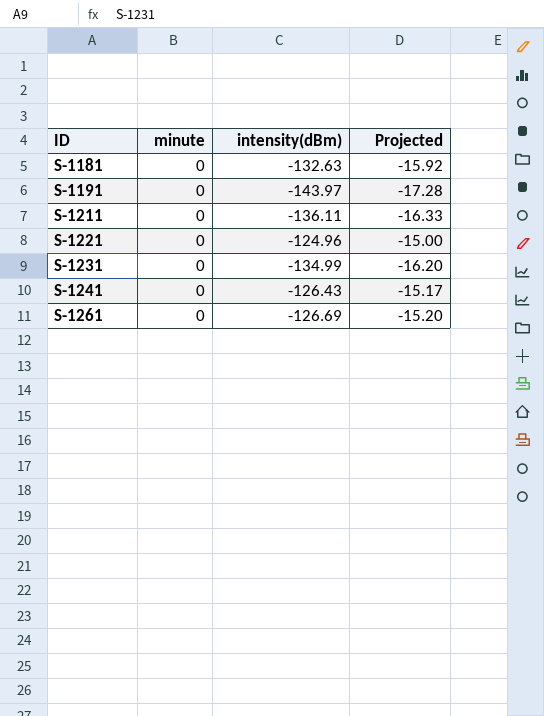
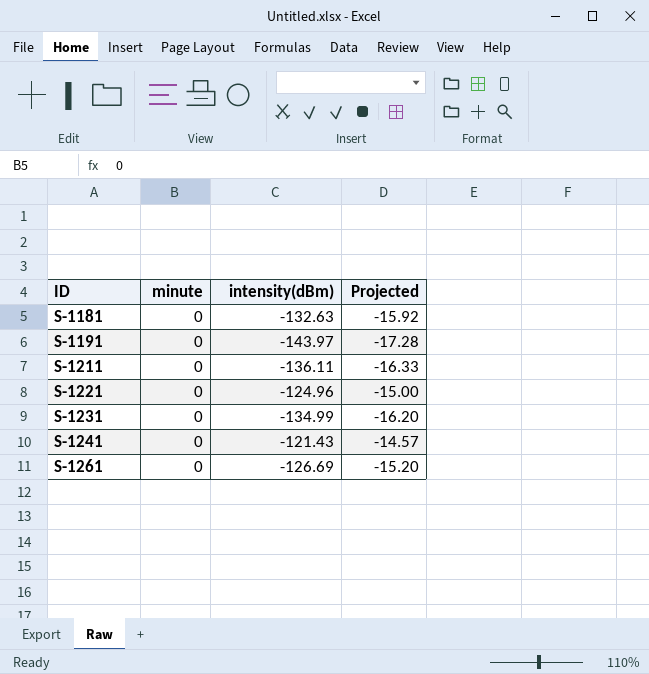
S-1241 | intensity(dBm): -126.43 -> -121.43
S-1241 | Projected: -15.17 -> -14.57

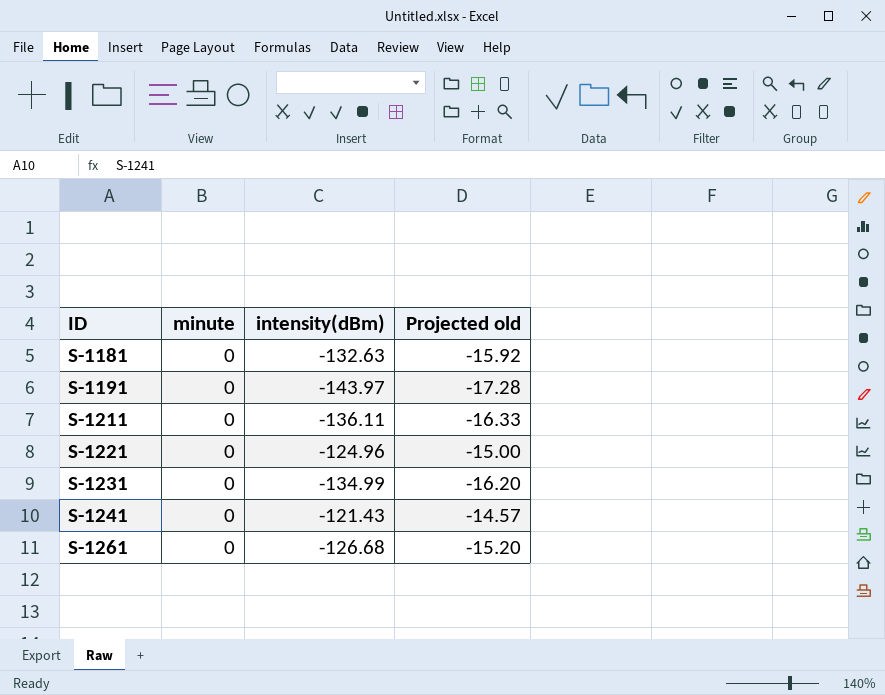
column name: Projected -> Projected old
S-1261 | intensity(dBm): -126.69 -> -126.68

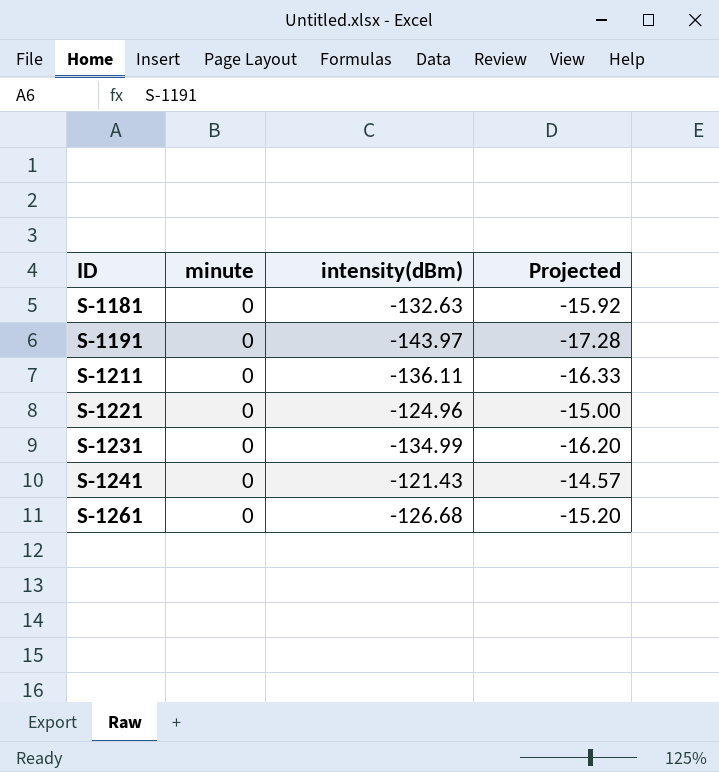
column name: Projected old -> Projected

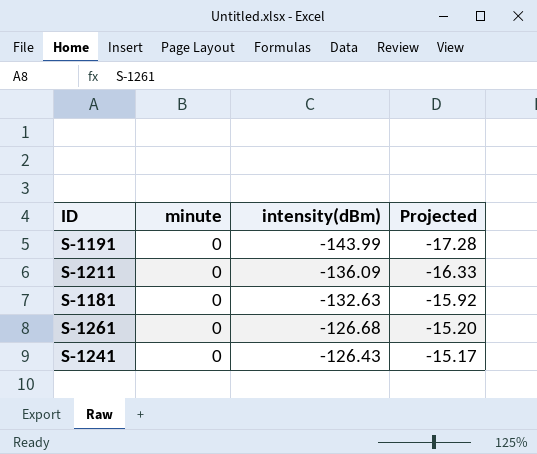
row order: ID ascending -> intensity(dBm) ascending
row S-1221: 0 | -124.96 | -15.00 -> none
row S-1231: 0 | -134.99 | -16.20 -> none
S-1191 | intensity(dBm): -143.97 -> -143.99
S-1211 | intensity(dBm): -136.11 -> -136.09
S-1241 | intensity(dBm): -121.43 -> -126.43
S-1241 | Projected: -14.57 -> -15.17

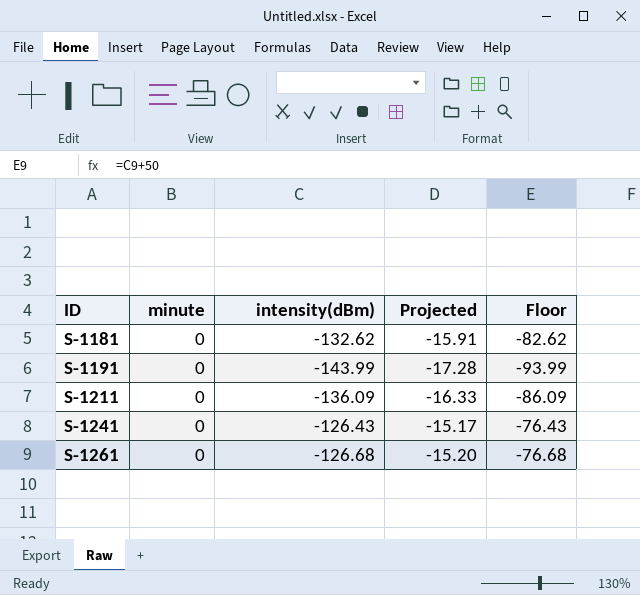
row order: intensity(dBm) ascending -> ID ascending
column Floor | formula: none -> [intensity(dBm)] + 50
S-1181 | intensity(dBm): -132.63 -> -132.62
S-1181 | Projected: -15.92 -> -15.91

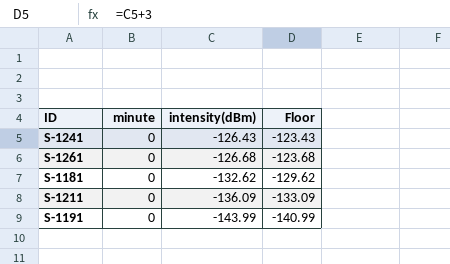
row order: ID ascending -> intensity(dBm) descending
column Projected | formula: [intensity(dBm)] * 0.12 -> none
column Floor | formula: [intensity(dBm)] + 50 -> [intensity(dBm)] + 3

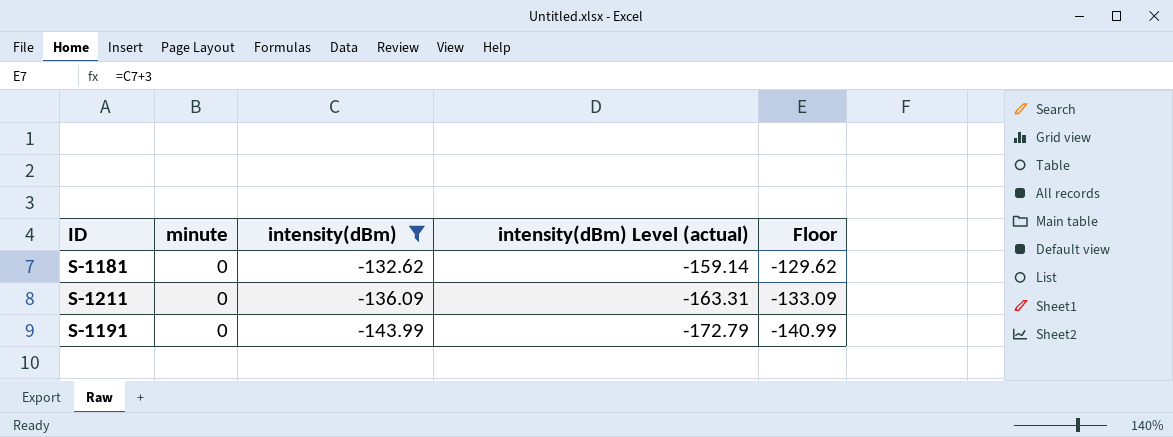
filter: none -> intensity(dBm) <= -132.62
column intensity(dBm) Level (actual) | formula: none -> [intensity(dBm)] * 1.2

